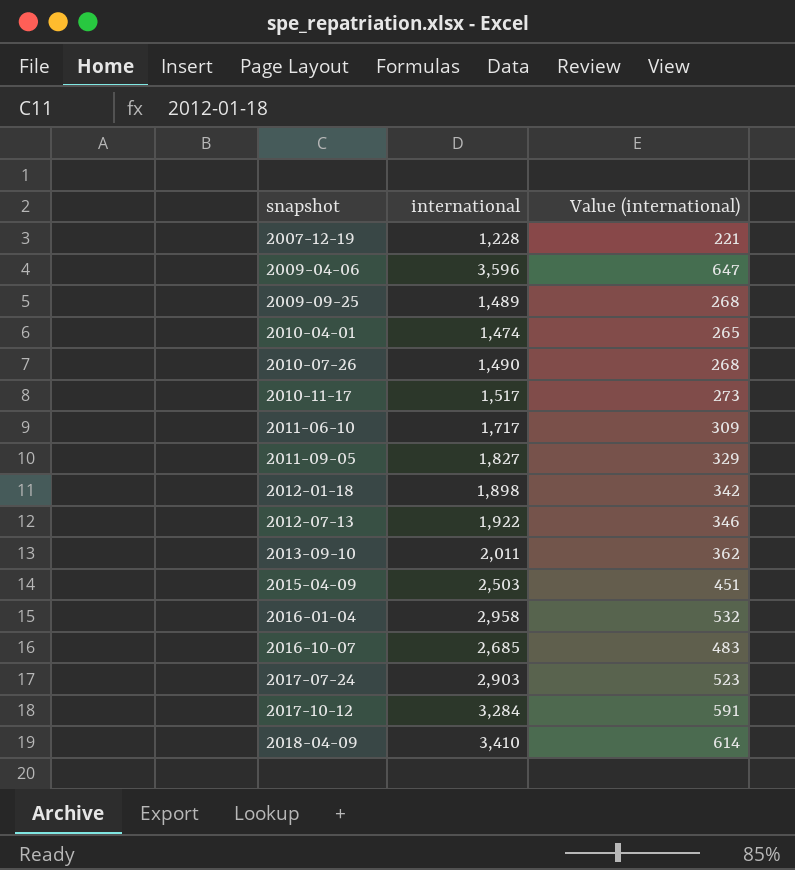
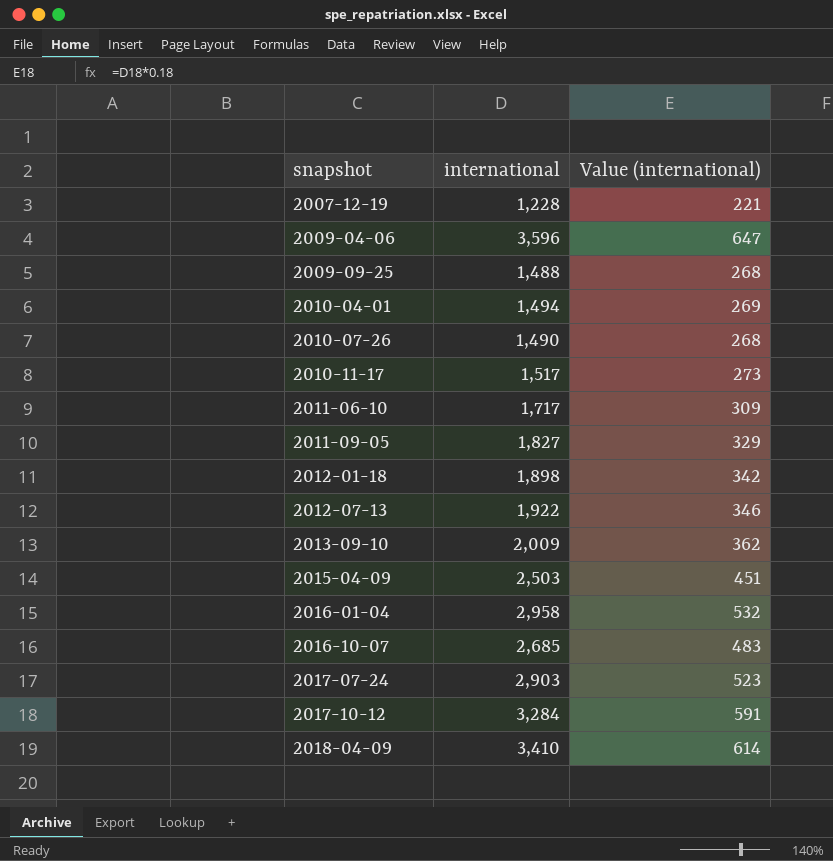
2009-09-25 | international: 1,489 -> 1,488
2010-04-01 | international: 1,474 -> 1,494
2010-04-01 | Value (international): 265 -> 269
2013-09-10 | international: 2,011 -> 2,009

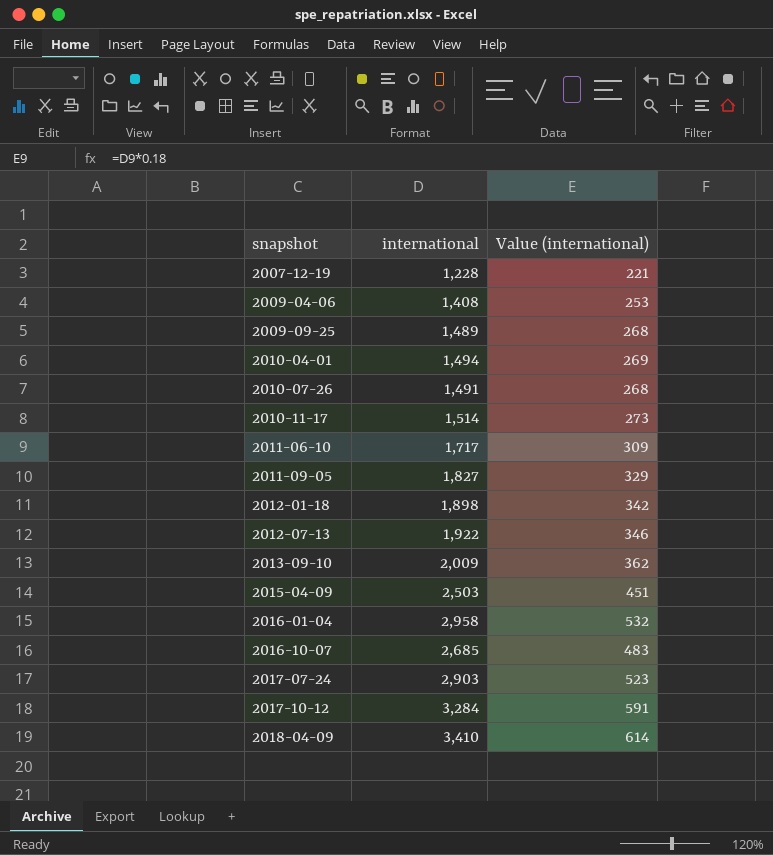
2009-04-06 | international: 3,596 -> 1,408
2009-04-06 | Value (international): 647 -> 253
2009-09-25 | international: 1,488 -> 1,489
2010-07-26 | international: 1,490 -> 1,491
2010-11-17 | international: 1,517 -> 1,514

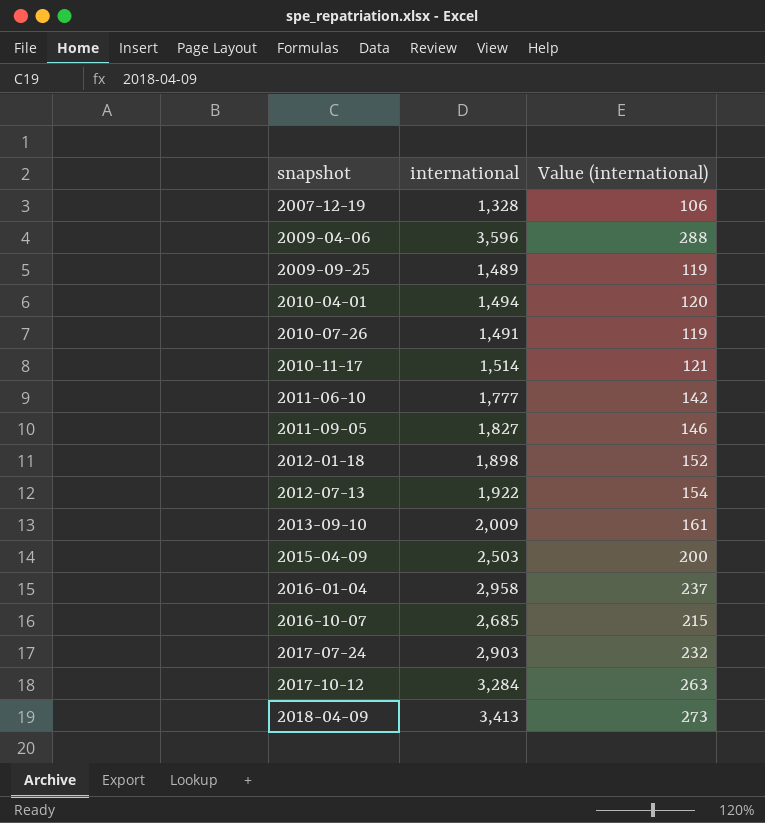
column Value (international) | formula: [international] * 0.18 -> [international] * 0.08
2007-12-19 | international: 1,228 -> 1,328
2009-04-06 | international: 1,408 -> 3,596
2011-06-10 | international: 1,717 -> 1,777
2018-04-09 | international: 3,410 -> 3,413

